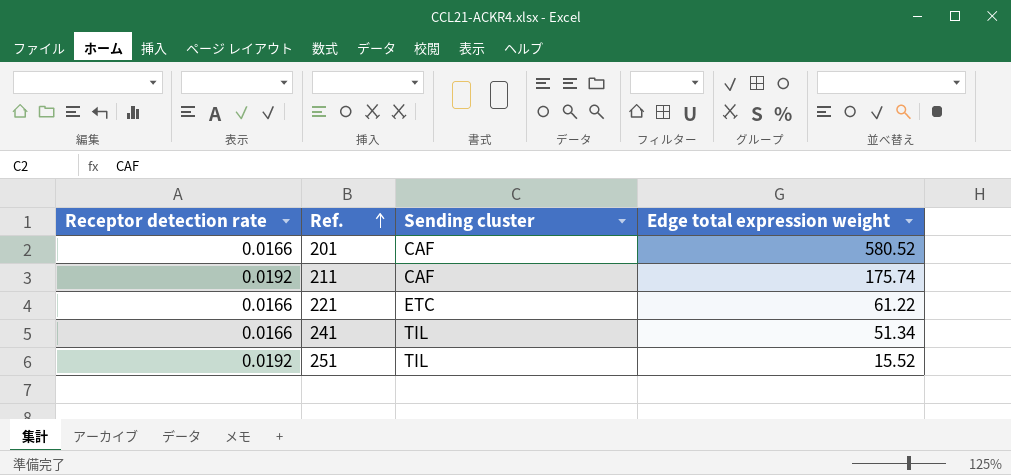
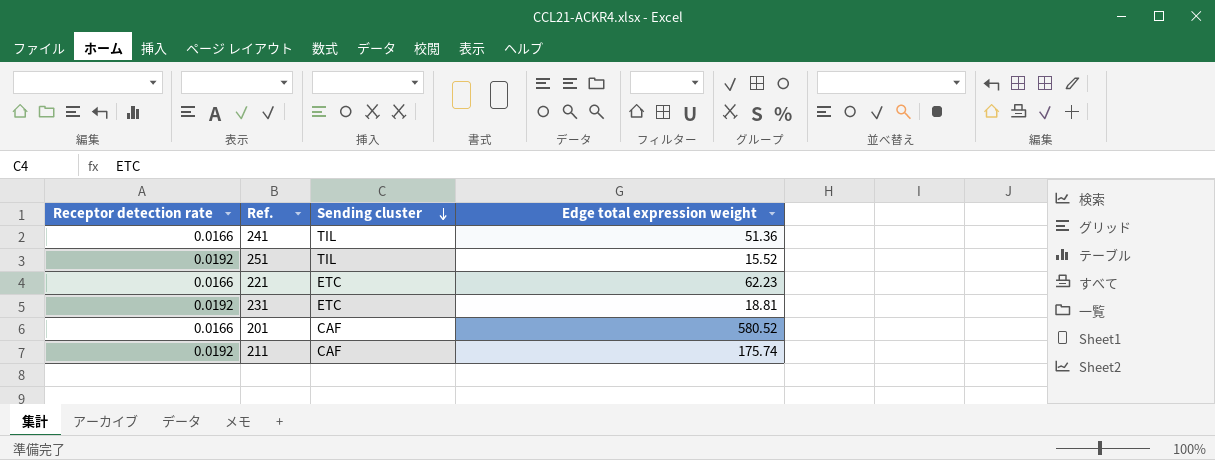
row order: Ref. ascending -> Sending cluster descending
241 | Edge total expression weight: 51.34 -> 51.36
221 | Edge total expression weight: 61.22 -> 62.23
row 231: none -> 0.0192 | ETC | 18.81

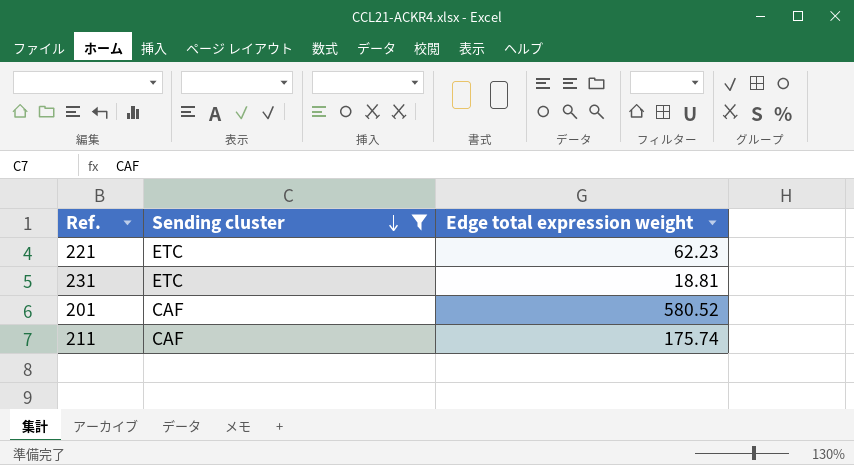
filter: none -> Sending cluster != TIL
column Receptor detection rate | position: 1 -> none

